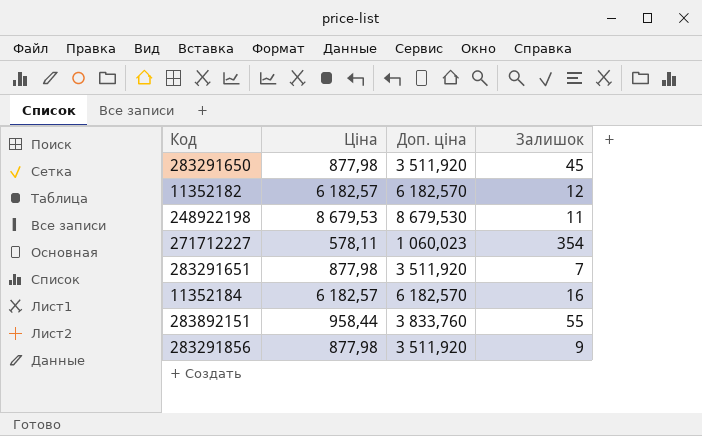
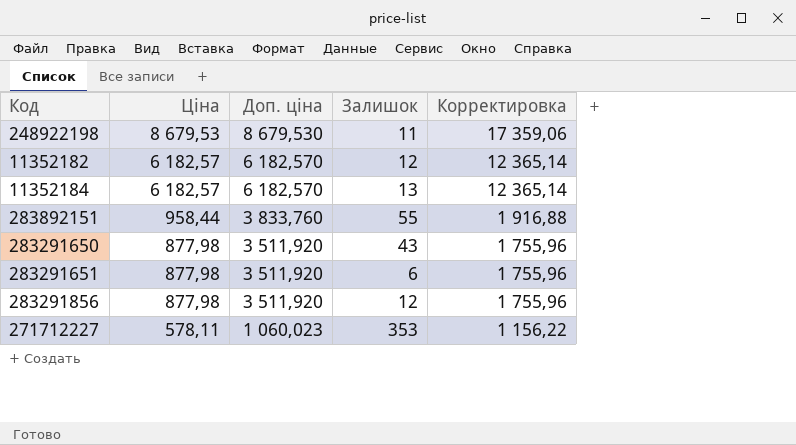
row order: none -> Ціна descending
column Корректировка | formula: none -> [Ціна] * 2
11352184 | Залишок: 16 -> 13
283291650 | Залишок: 45 -> 43
283291651 | Залишок: 7 -> 6
283291856 | Залишок: 9 -> 12
271712227 | Залишок: 354 -> 353

